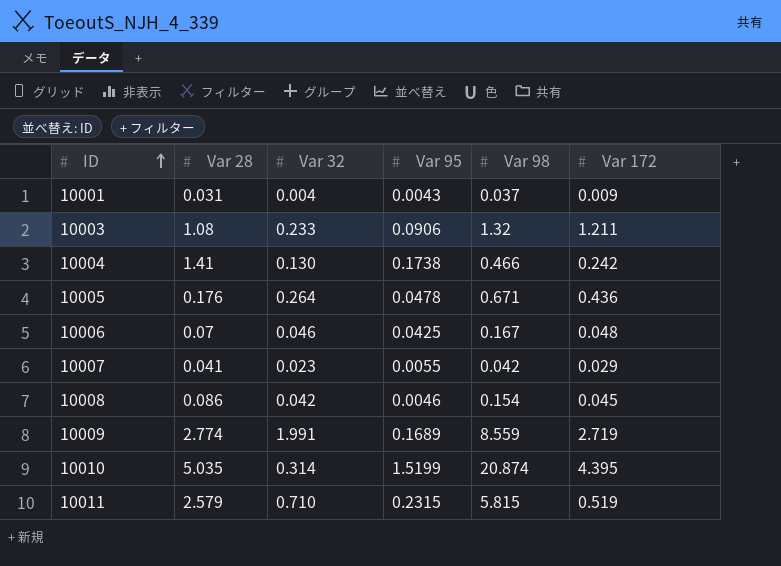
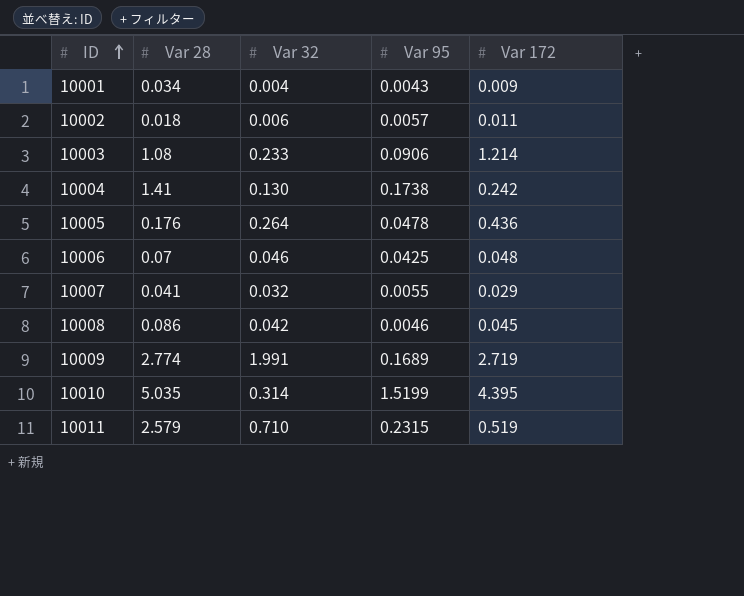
column Var 98 | position: 5 -> none
10001 | Var 28: 0.031 -> 0.034
row 10002: none -> 0.018 | 0.006 | 0.0057 | 0.011
10003 | Var 172: 1.211 -> 1.214
10007 | Var 32: 0.023 -> 0.032

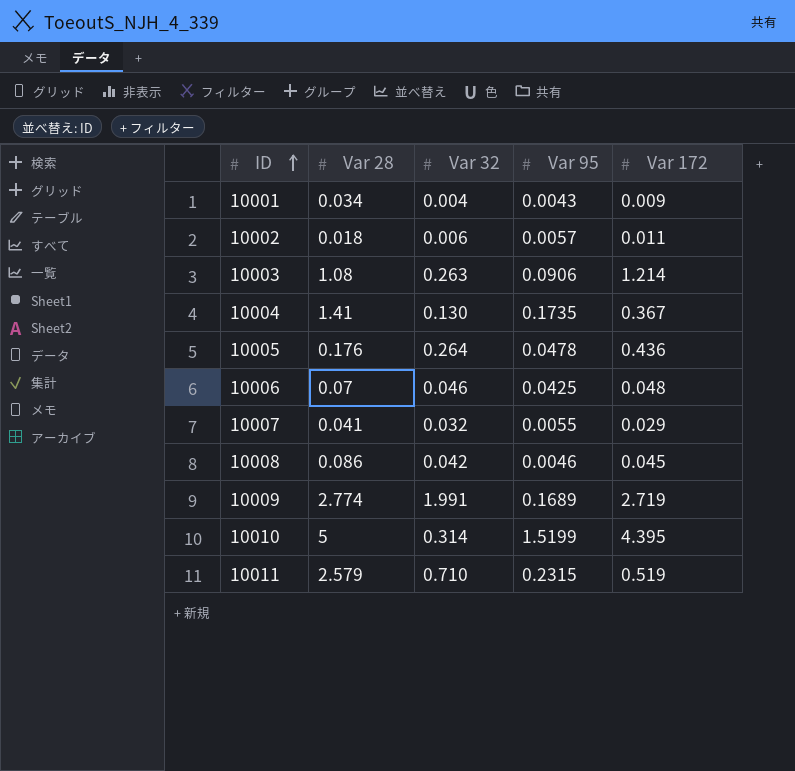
10003 | Var 32: 0.233 -> 0.263
10004 | Var 95: 0.1738 -> 0.1735
10004 | Var 172: 0.242 -> 0.367
10010 | Var 28: 5.035 -> 5

